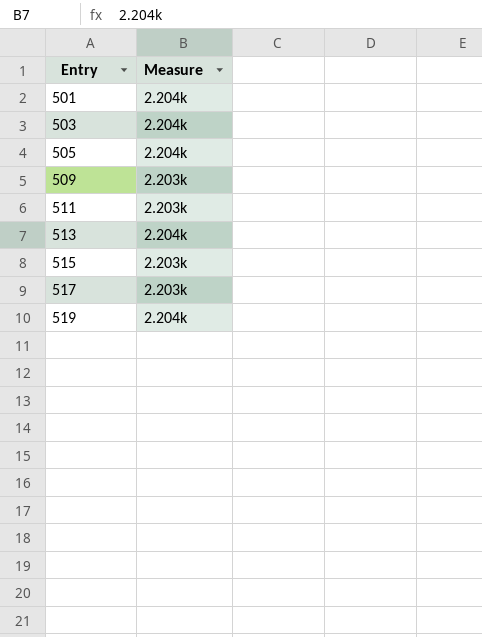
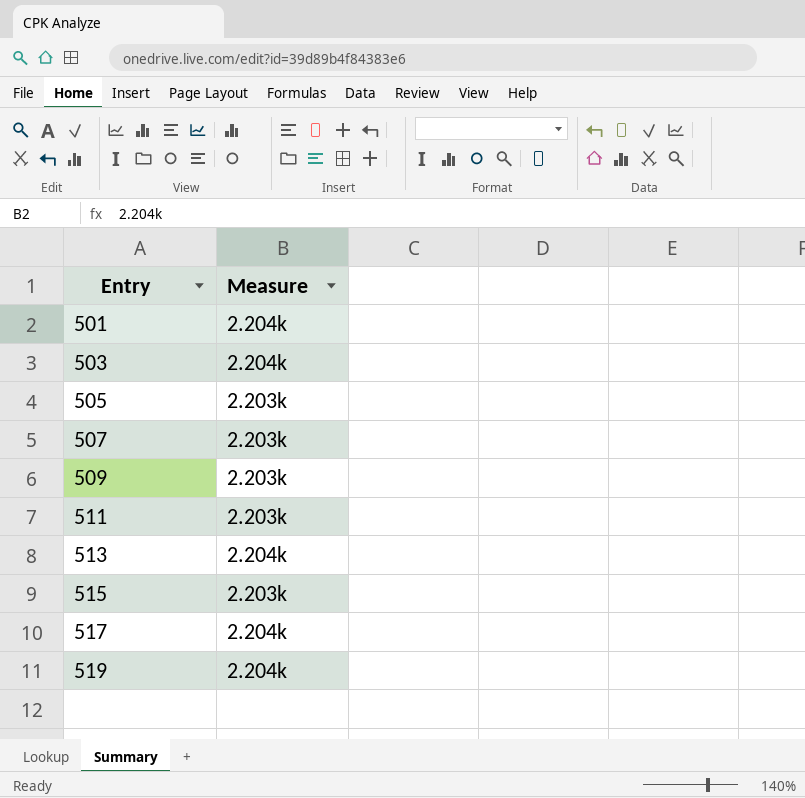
505 | Measure: 2.204k -> 2.203k
row 507: none -> 2.203k
517 | Measure: 2.203k -> 2.204k

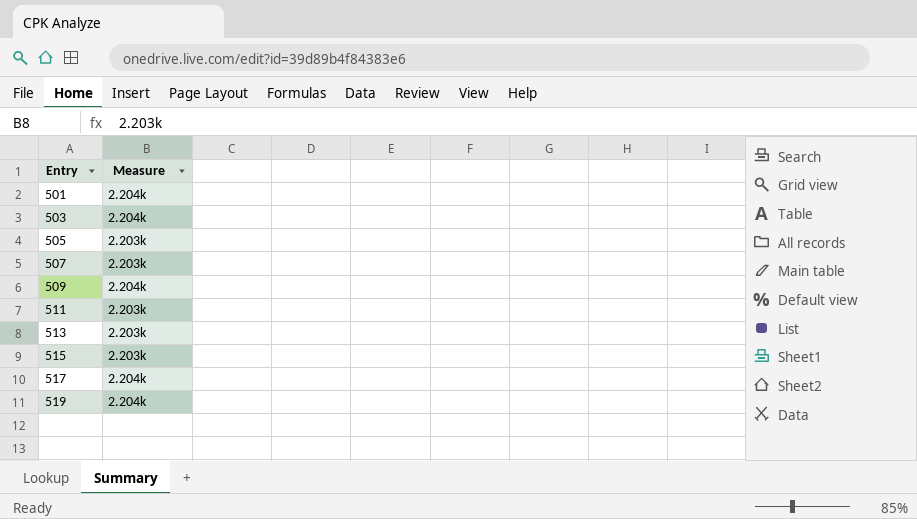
509 | Measure: 2.203k -> 2.204k
513 | Measure: 2.204k -> 2.203k

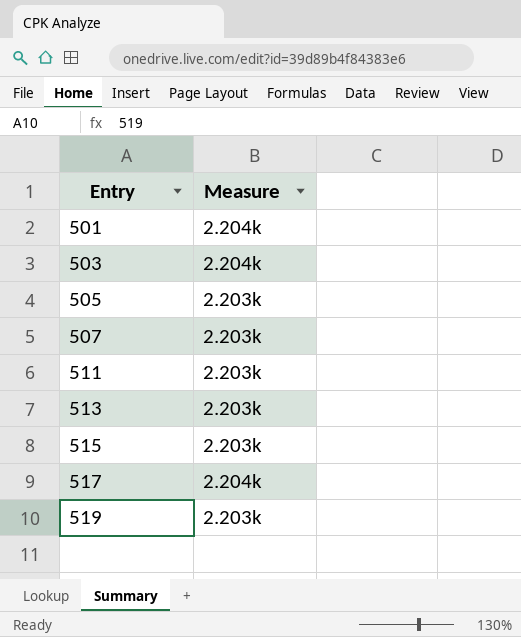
row 509: 2.204k -> none
519 | Measure: 2.204k -> 2.203k

